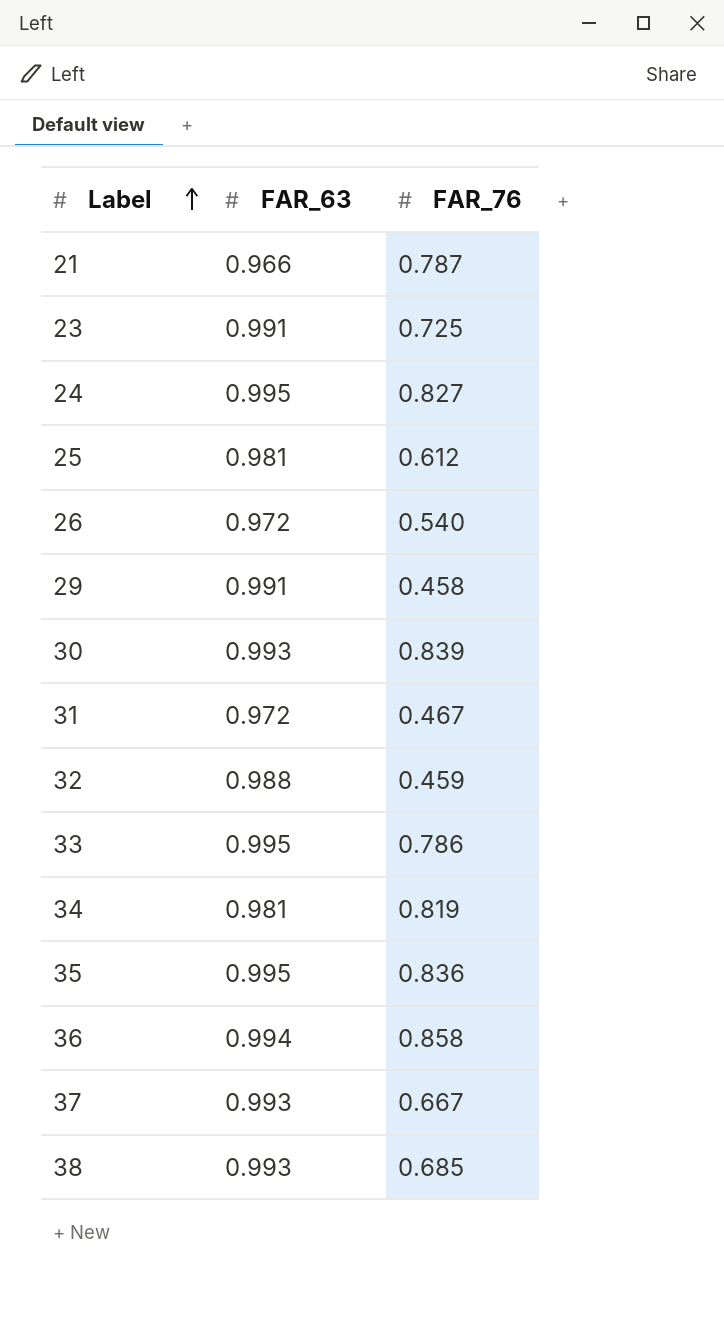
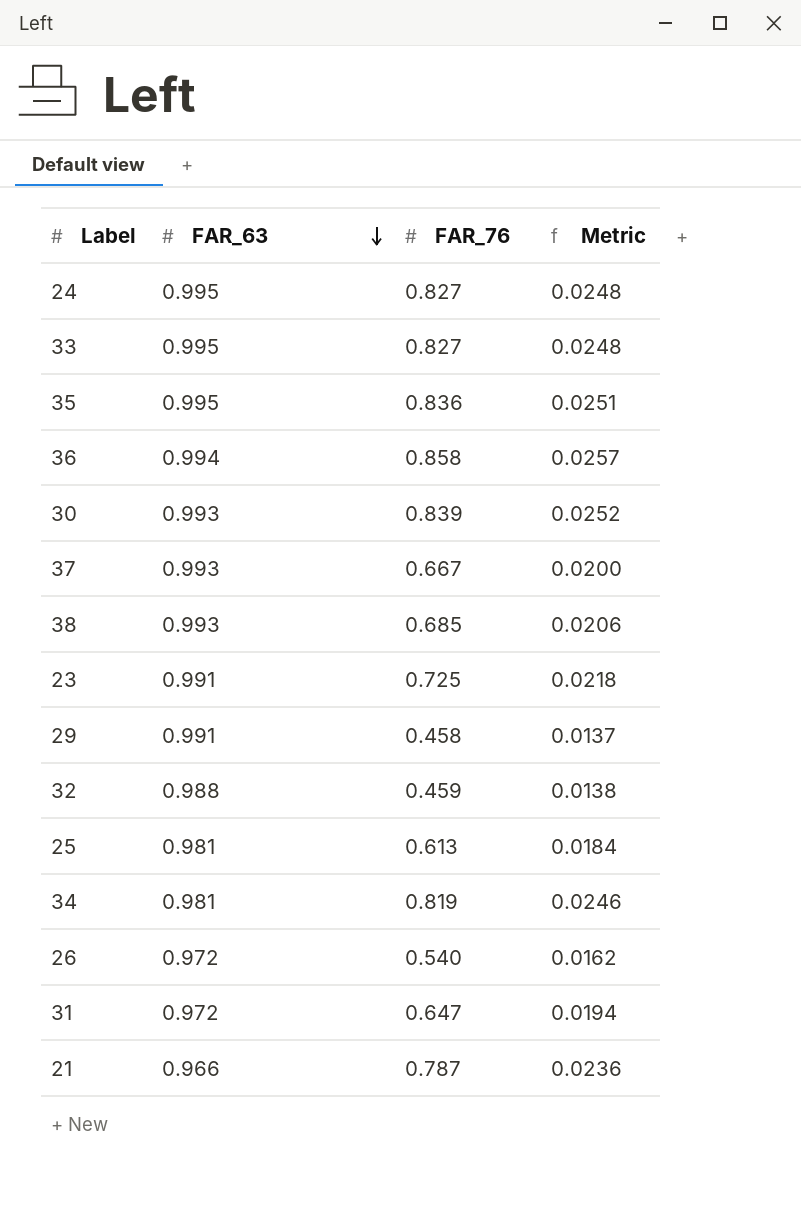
row order: Label ascending -> FAR_63 descending
column Metric | formula: none -> [FAR_76] * 0.03
33 | FAR_76: 0.786 -> 0.827
25 | FAR_76: 0.612 -> 0.613
31 | FAR_76: 0.467 -> 0.647

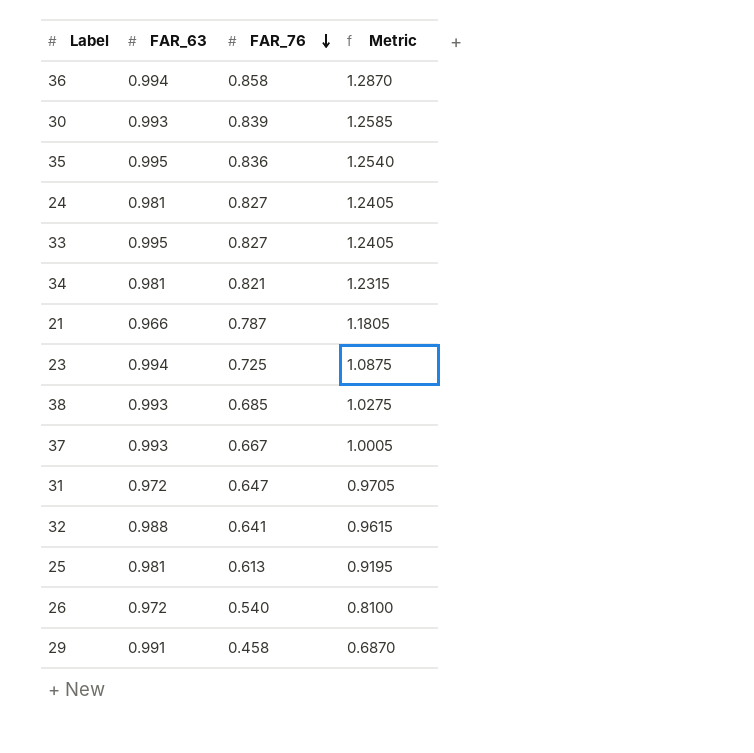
row order: FAR_63 descending -> FAR_76 descending
column Metric | formula: [FAR_76] * 0.03 -> [FAR_76] * 1.5
24 | FAR_63: 0.995 -> 0.981
34 | FAR_76: 0.819 -> 0.821
23 | FAR_63: 0.991 -> 0.994
32 | FAR_76: 0.459 -> 0.641

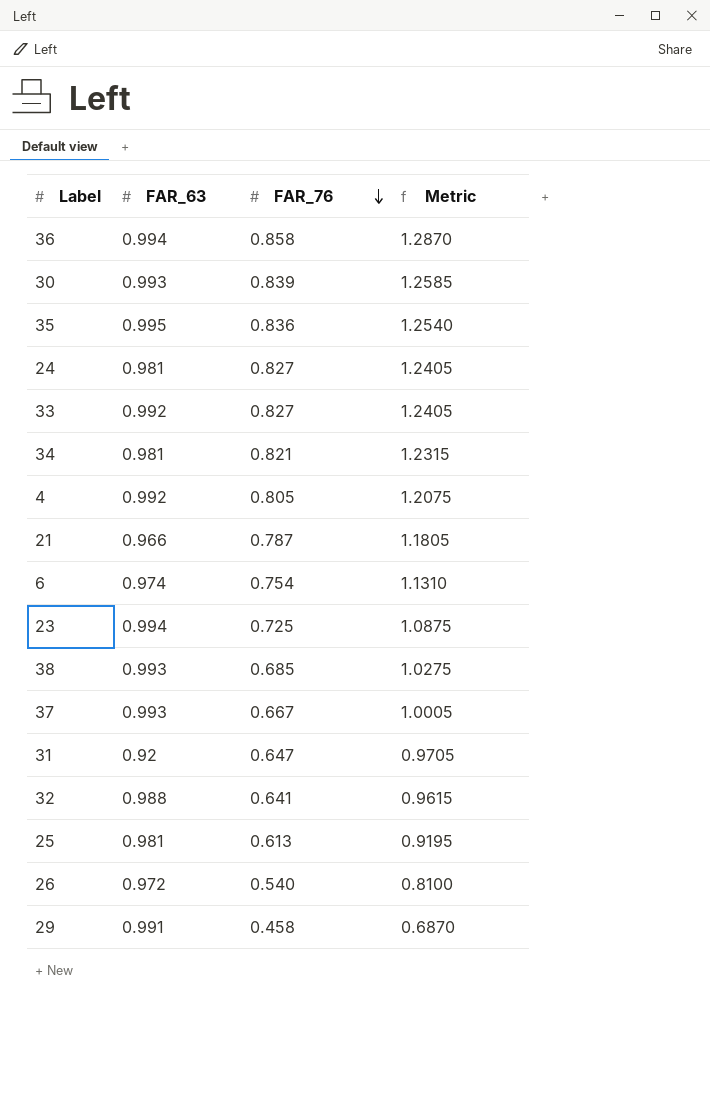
33 | FAR_63: 0.995 -> 0.992
row 4: none -> 0.992 | 0.805 | 1.2075
row 6: none -> 0.974 | 0.754 | 1.1310
31 | FAR_63: 0.972 -> 0.92

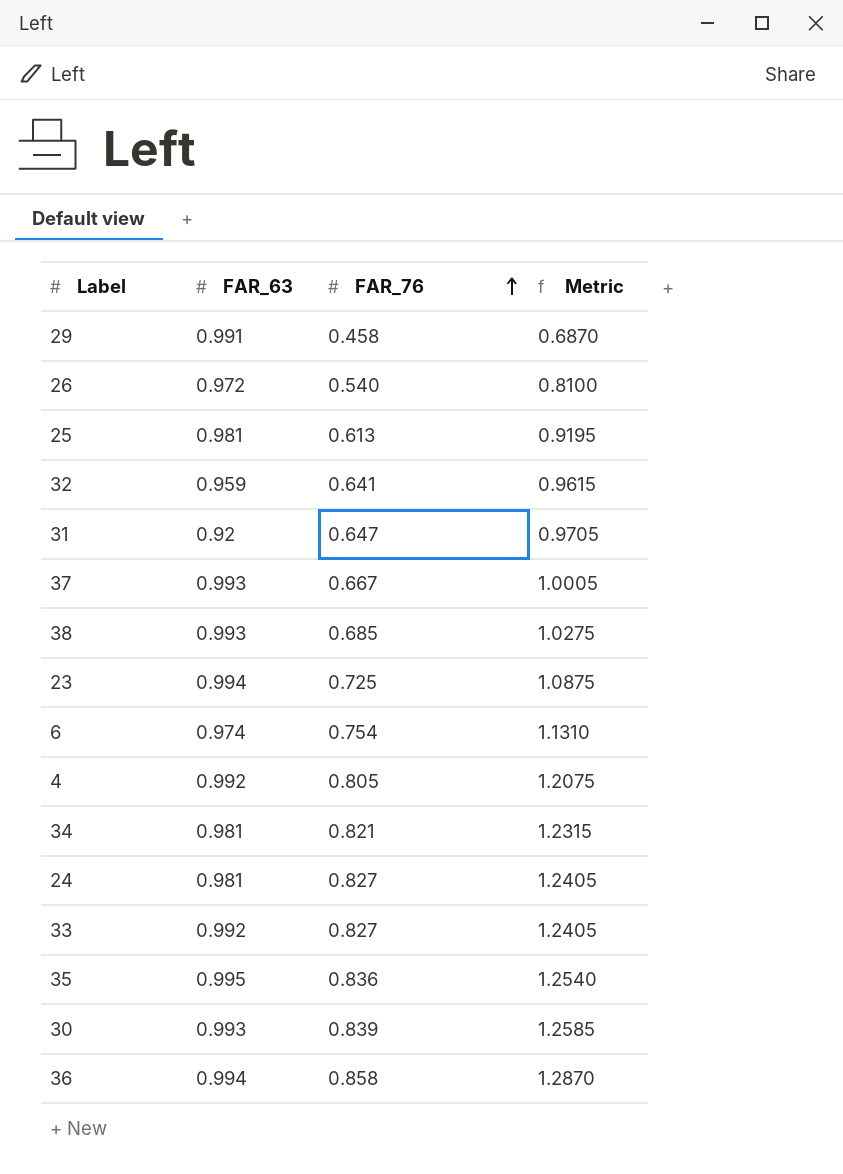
row order: FAR_76 descending -> FAR_76 ascending
row 21: 0.966 | 0.787 | 1.1805 -> none
32 | FAR_63: 0.988 -> 0.959

